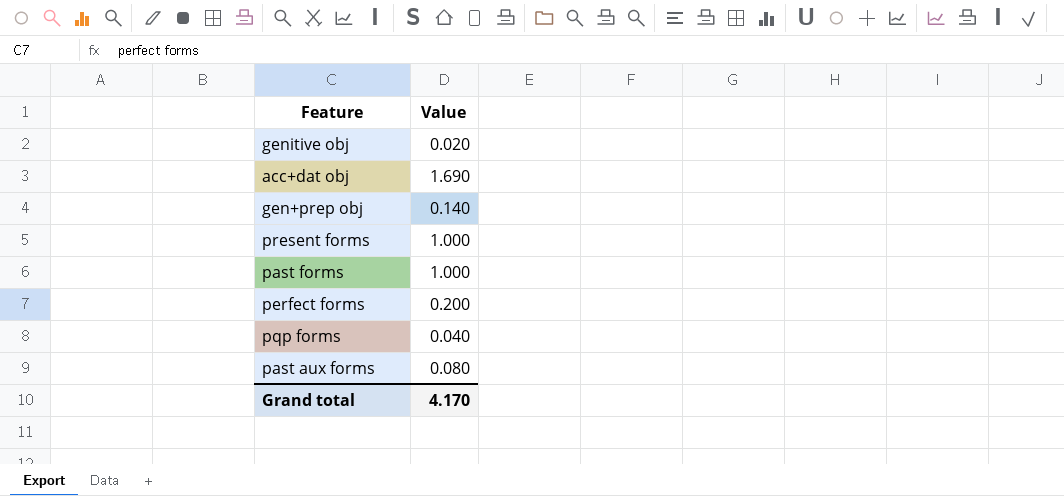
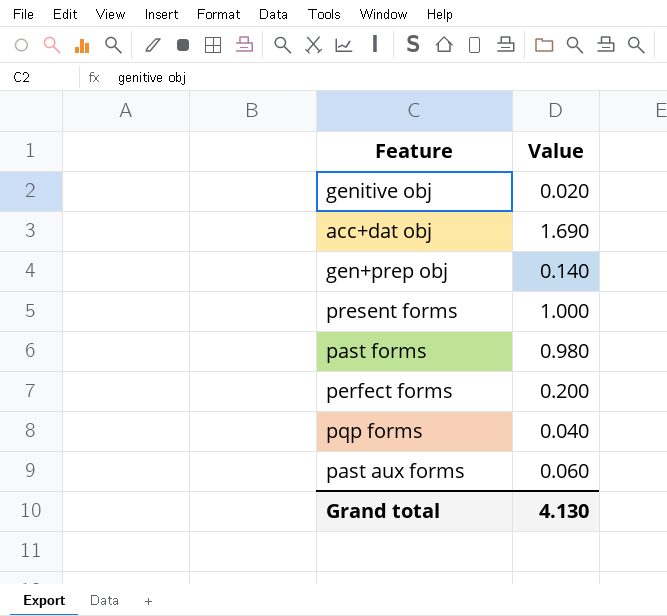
past forms | Value: 1.000 -> 0.980
past aux forms | Value: 0.080 -> 0.060
Grand total | Value: 4.170 -> 4.130

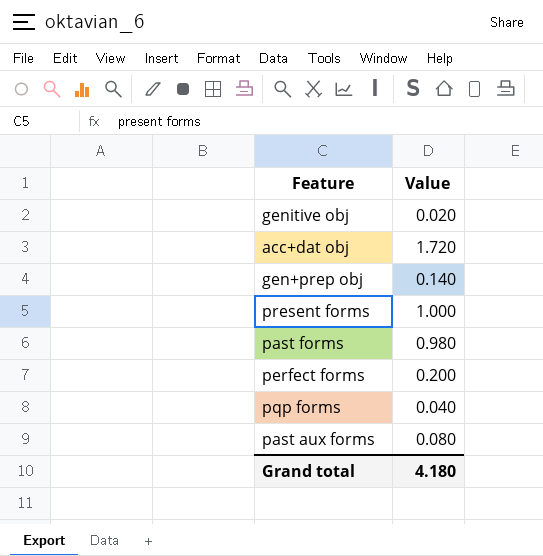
acc+dat obj | Value: 1.690 -> 1.720
past aux forms | Value: 0.060 -> 0.080
Grand total | Value: 4.130 -> 4.180

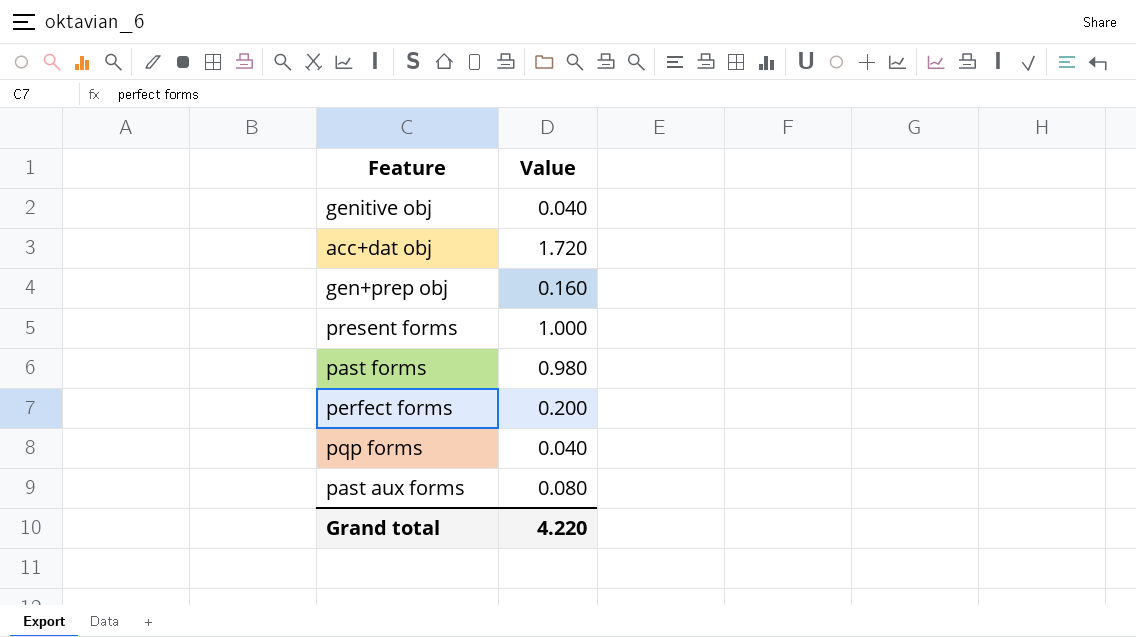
genitive obj | Value: 0.020 -> 0.040
gen+prep obj | Value: 0.140 -> 0.160
Grand total | Value: 4.180 -> 4.220

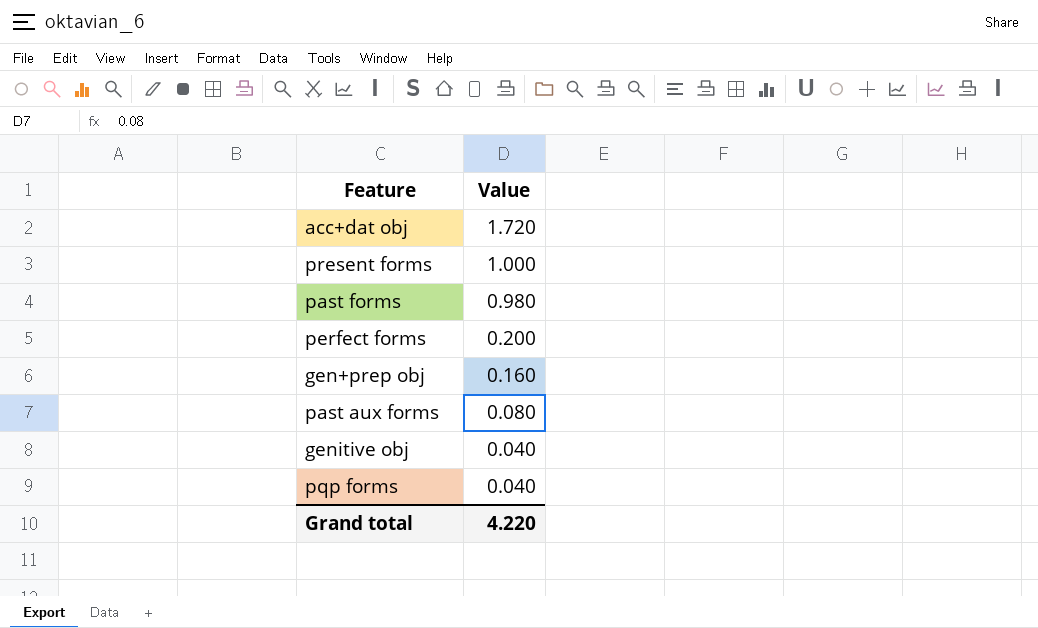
row order: none -> Value descending

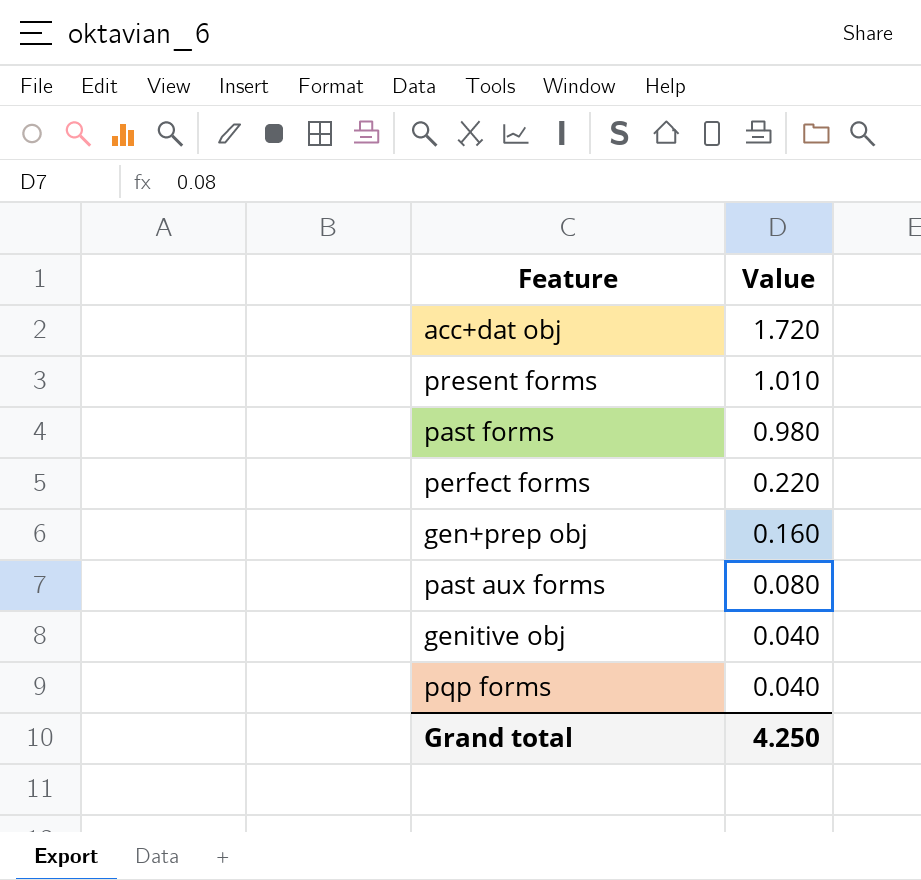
present forms | Value: 1.000 -> 1.010
perfect forms | Value: 0.200 -> 0.220
Grand total | Value: 4.220 -> 4.250

